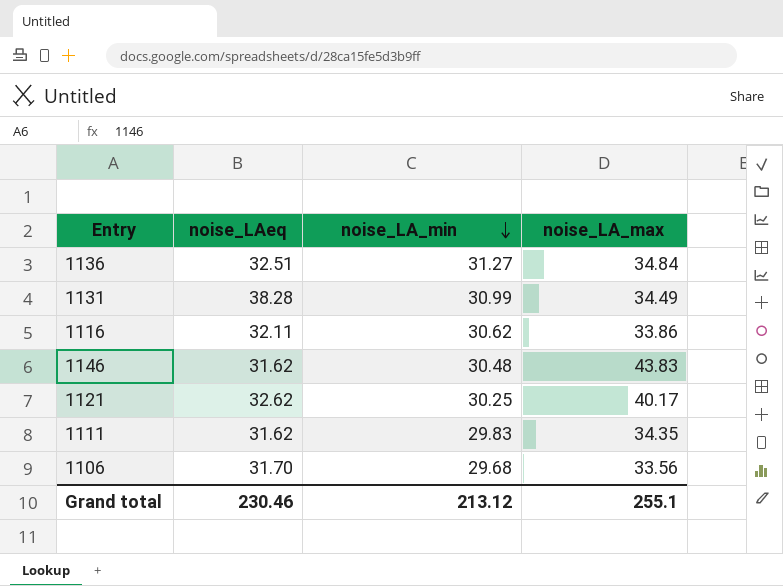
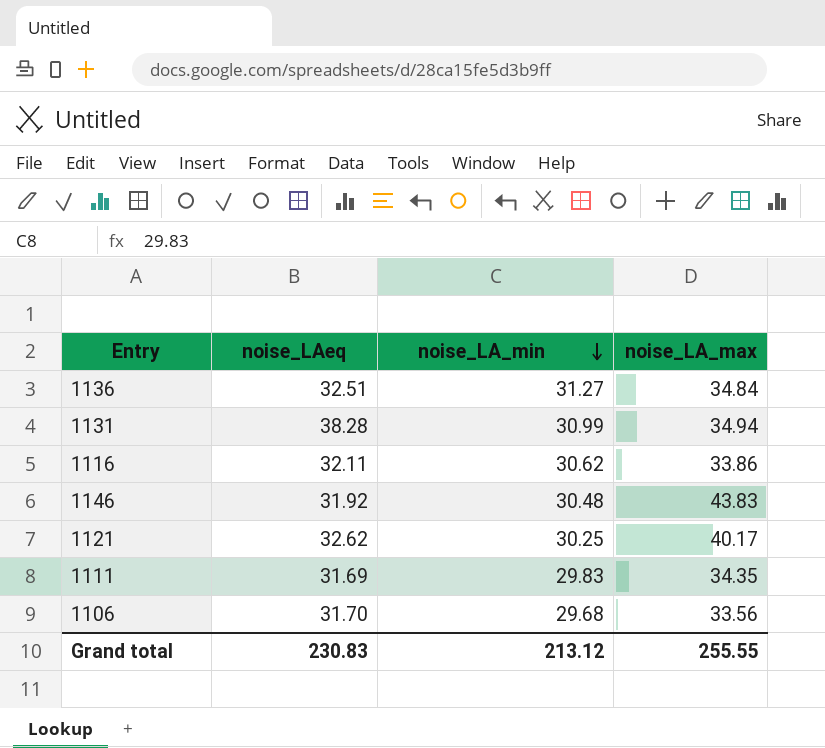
1131 | noise_LA_max: 34.49 -> 34.94
1146 | noise_LAeq: 31.62 -> 31.92
1111 | noise_LAeq: 31.62 -> 31.69
Grand total | noise_LAeq: 230.46 -> 230.83
Grand total | noise_LA_max: 255.1 -> 255.55

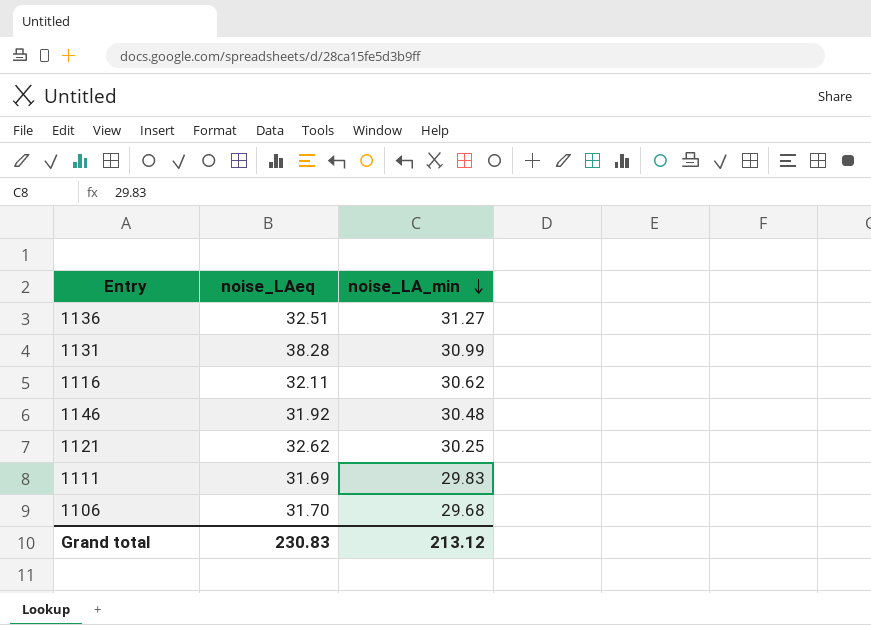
column noise_LA_max | position: 4 -> none

